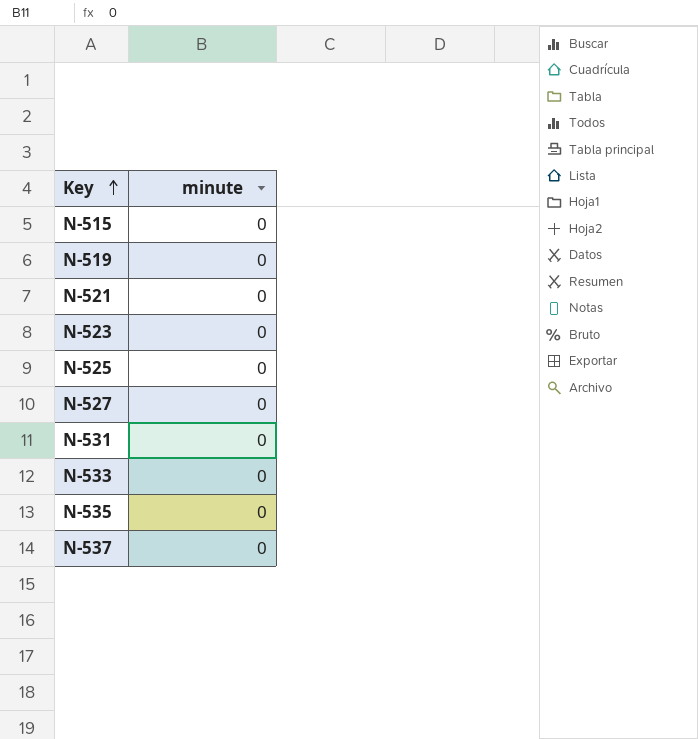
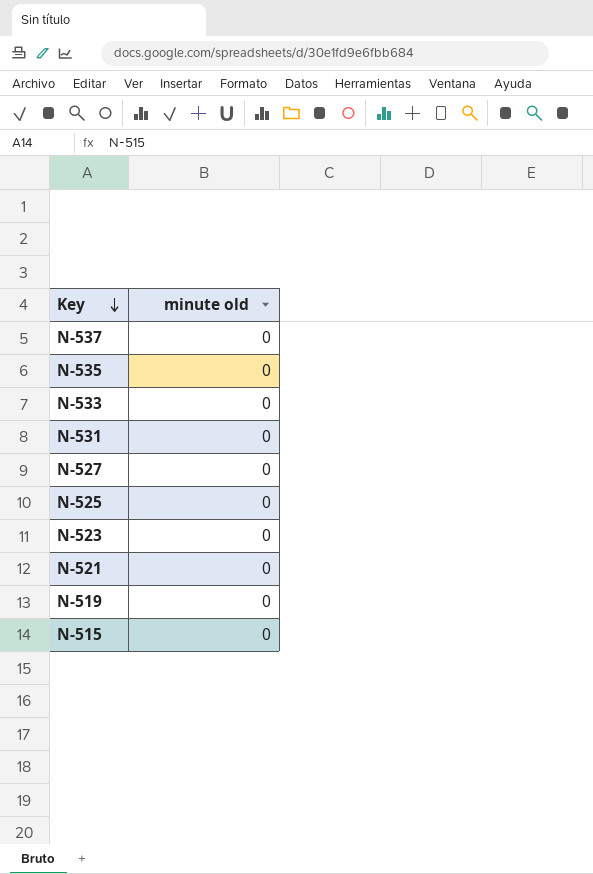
row order: Key ascending -> Key descending
column name: minute -> minute old

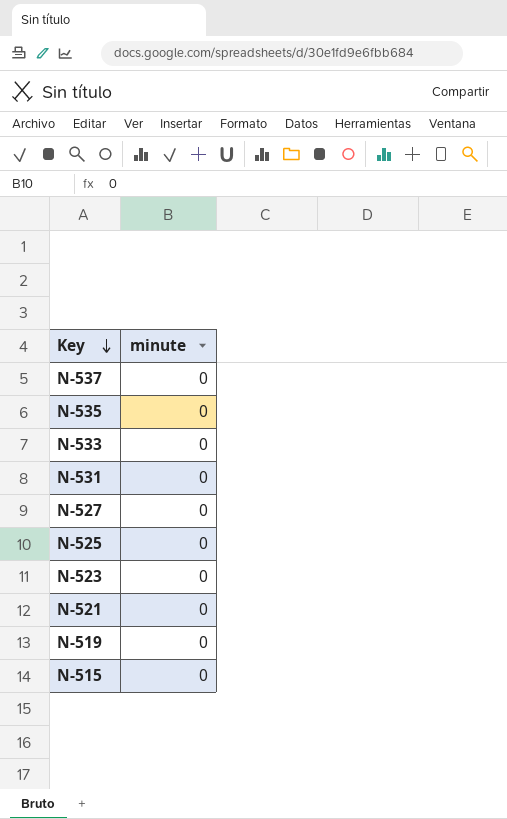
column name: minute old -> minute

